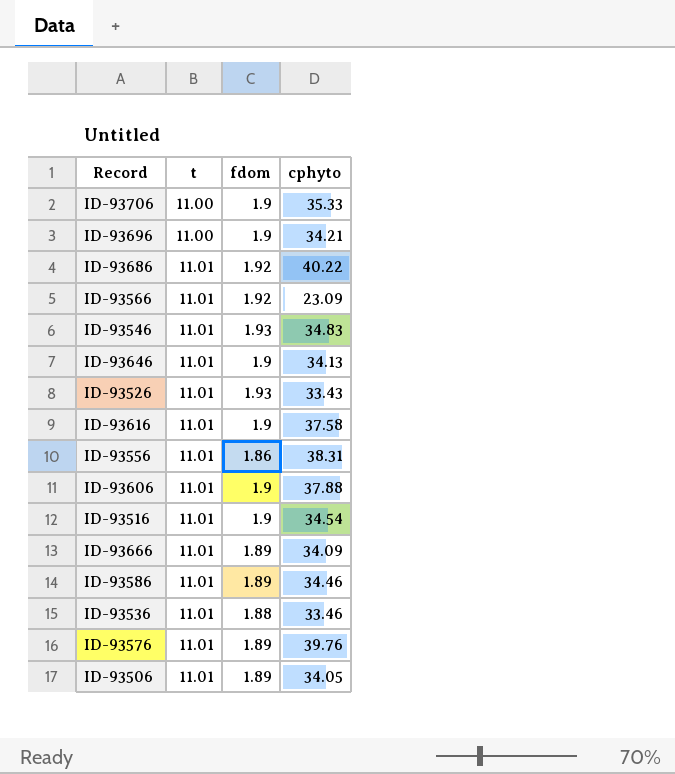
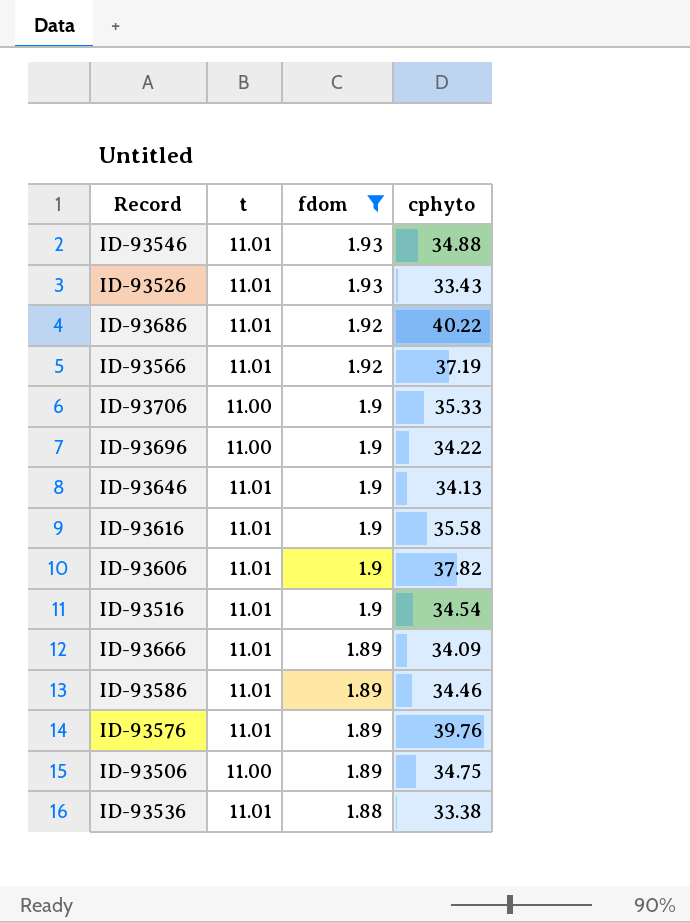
filter: none -> fdom != 1.86
row order: t ascending -> fdom descending
ID-93546 | cphyto: 34.83 -> 34.88
ID-93566 | cphyto: 23.09 -> 37.19
ID-93696 | cphyto: 34.21 -> 34.22
ID-93616 | cphyto: 37.58 -> 35.58
ID-93606 | cphyto: 37.88 -> 37.82
ID-93506 | t: 11.01 -> 11.00
ID-93506 | cphyto: 34.05 -> 34.75
ID-93536 | cphyto: 33.46 -> 33.38

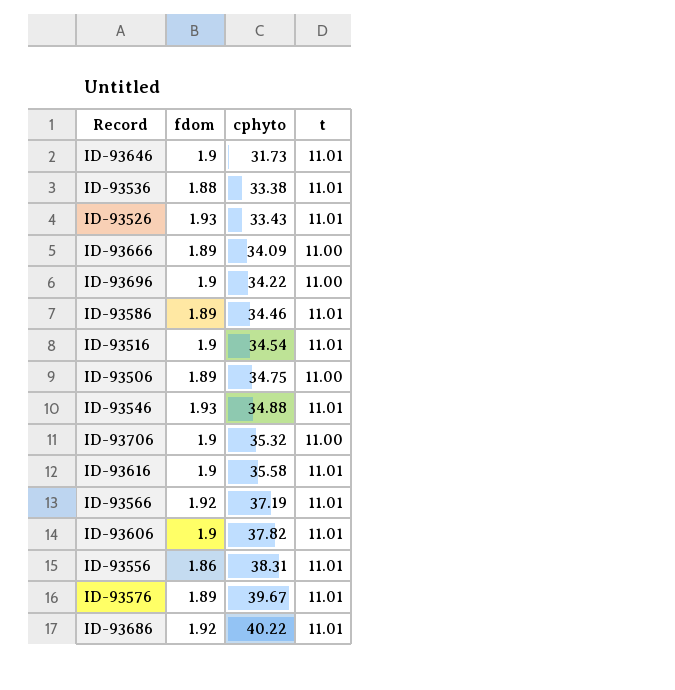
filter: fdom != 1.86 -> none
row order: fdom descending -> cphyto ascending
column t | position: 2 -> 4
ID-93646 | cphyto: 34.13 -> 31.73
ID-93666 | t: 11.01 -> 11.00
ID-93706 | cphyto: 35.33 -> 35.32
ID-93576 | cphyto: 39.76 -> 39.67

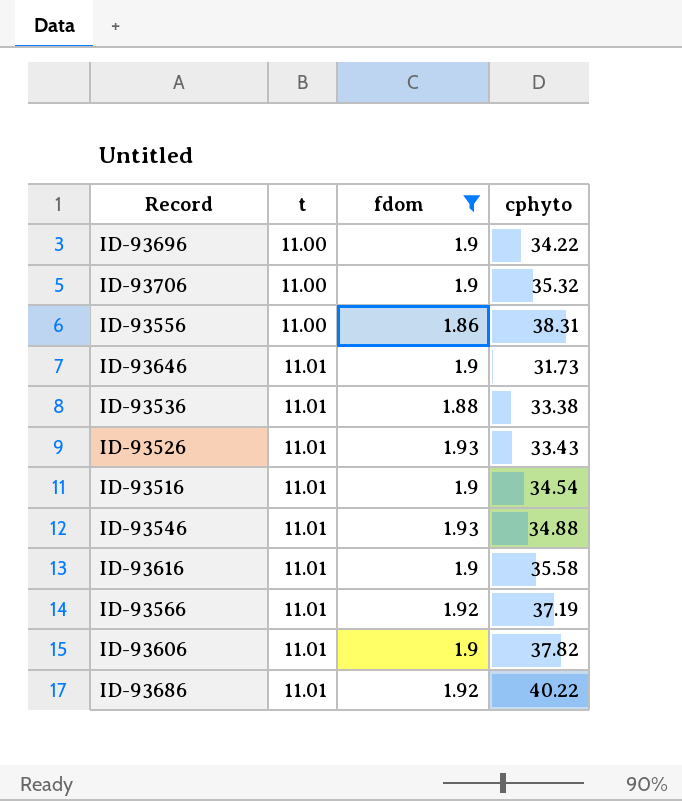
filter: none -> fdom != 1.89
row order: cphyto ascending -> t ascending
column t | position: 4 -> 2
ID-93556 | t: 11.01 -> 11.00

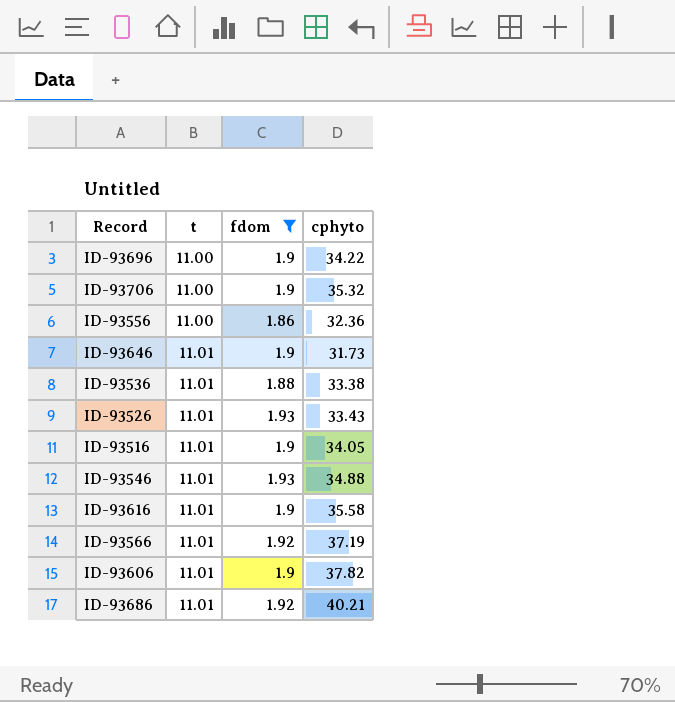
ID-93556 | cphyto: 38.31 -> 32.36
ID-93516 | cphyto: 34.54 -> 34.05
ID-93686 | cphyto: 40.22 -> 40.21

